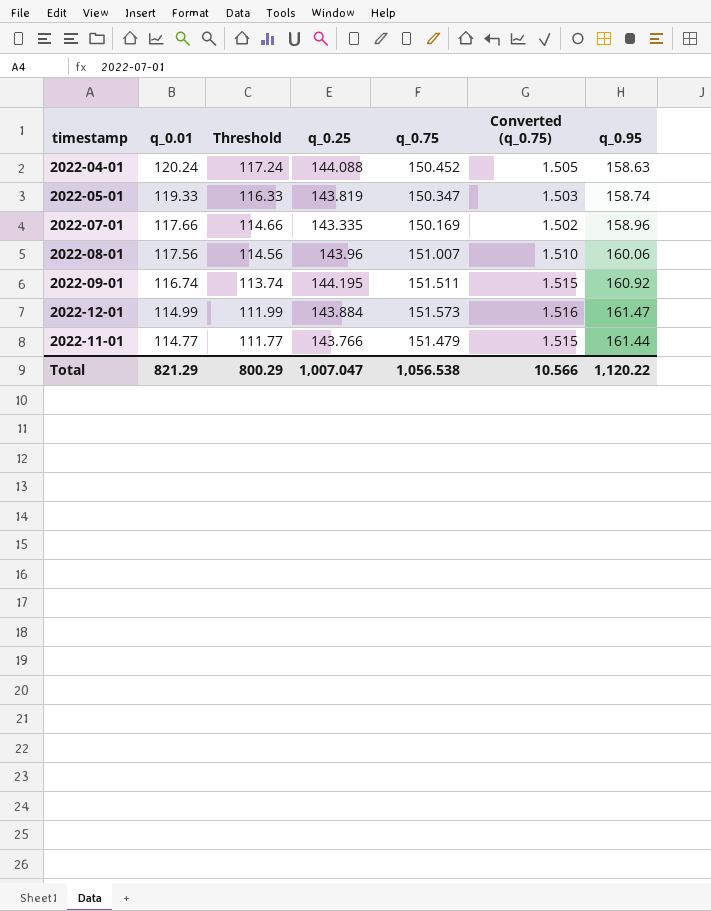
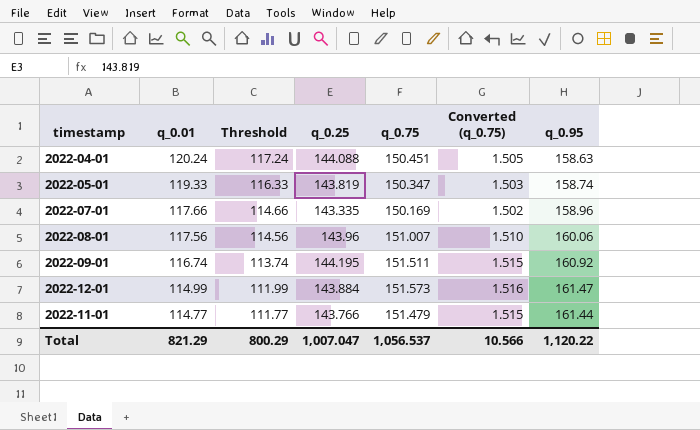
2022-04-01 | q_0.75: 150.452 -> 150.451
Total | q_0.75: 1,056.538 -> 1,056.537

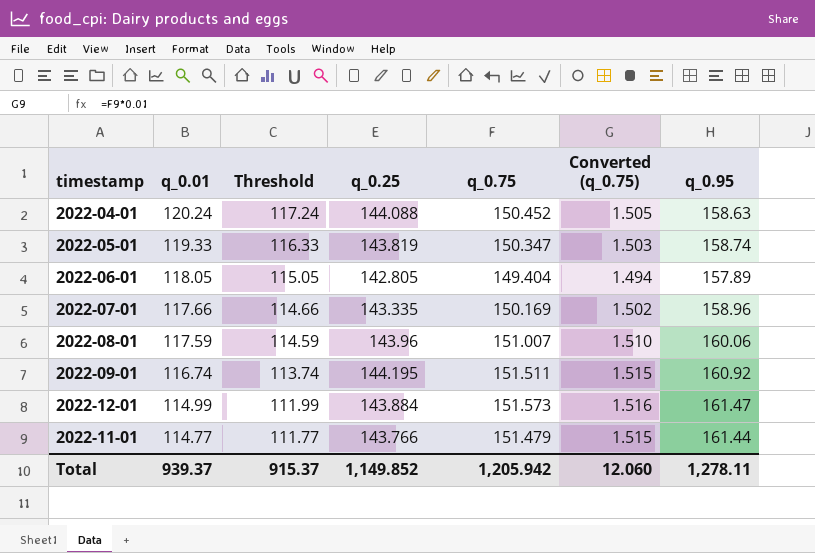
2022-04-01 | q_0.75: 150.451 -> 150.452
row 2022-06-01: none -> 118.05 | 115.05 | 142.805 | 149.404 | 1.494 | 157.89
2022-08-01 | q_0.01: 117.56 -> 117.59
2022-08-01 | Threshold: 114.56 -> 114.59
Total | q_0.01: 821.29 -> 939.37
Total | Threshold: 800.29 -> 915.37
Total | q_0.25: 1,007.047 -> 1,149.852
Total | q_0.75: 1,056.537 -> 1,205.942
Total | Converted (q_0.75): 10.566 -> 12.060
Total | q_0.95: 1,120.22 -> 1,278.11

